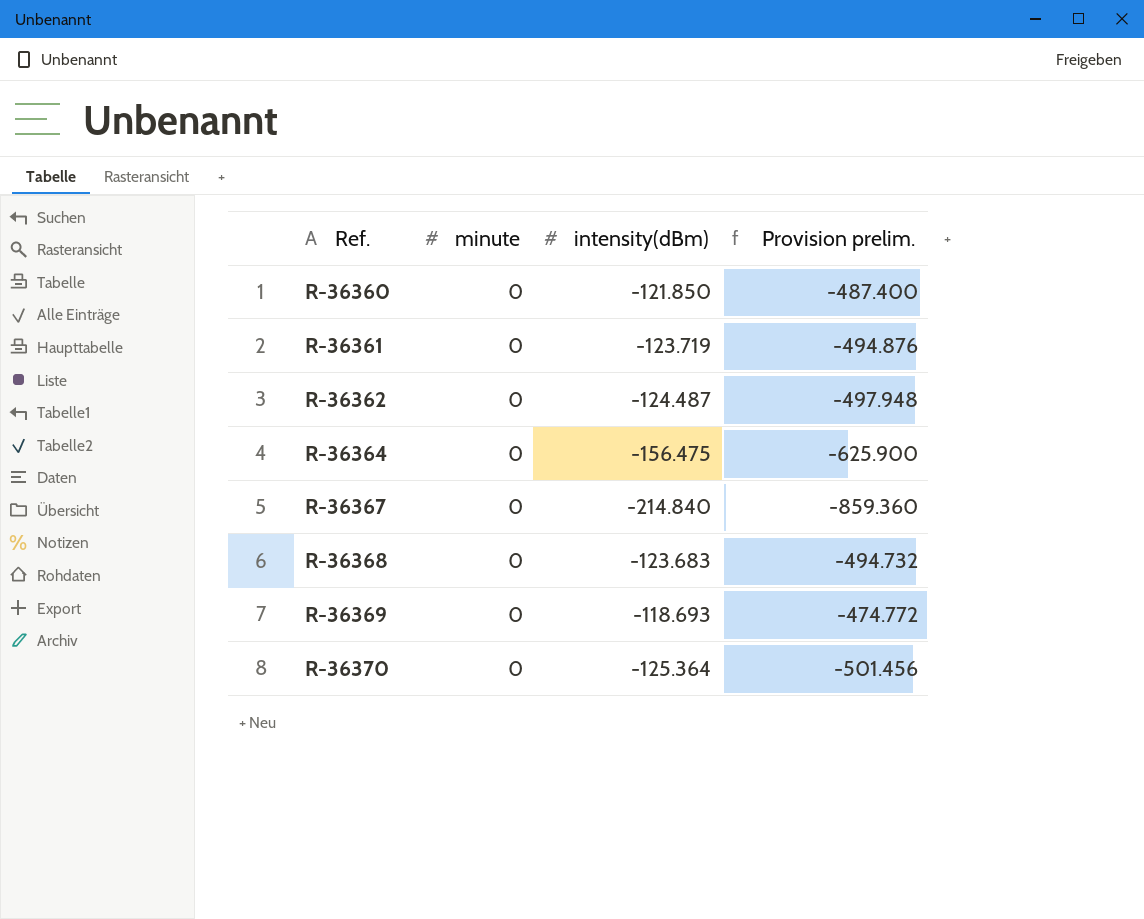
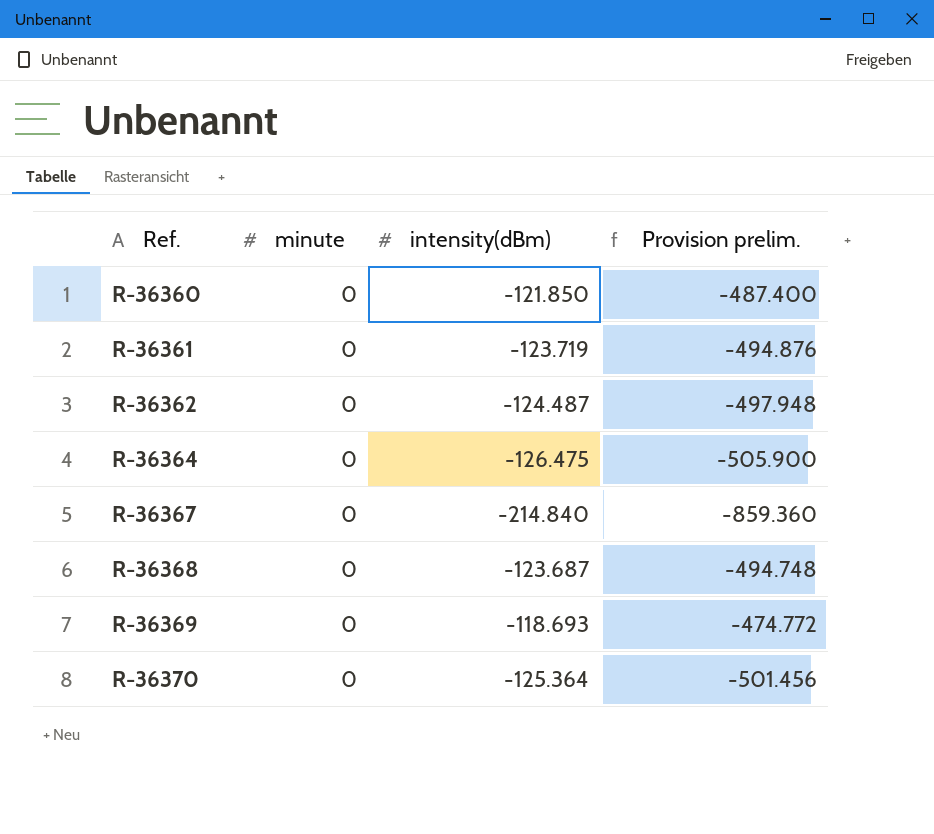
R-36364 | intensity(dBm): -156.475 -> -126.475
R-36364 | Provision prelim.: -625.900 -> -505.900
R-36368 | intensity(dBm): -123.683 -> -123.687
R-36368 | Provision prelim.: -494.732 -> -494.748

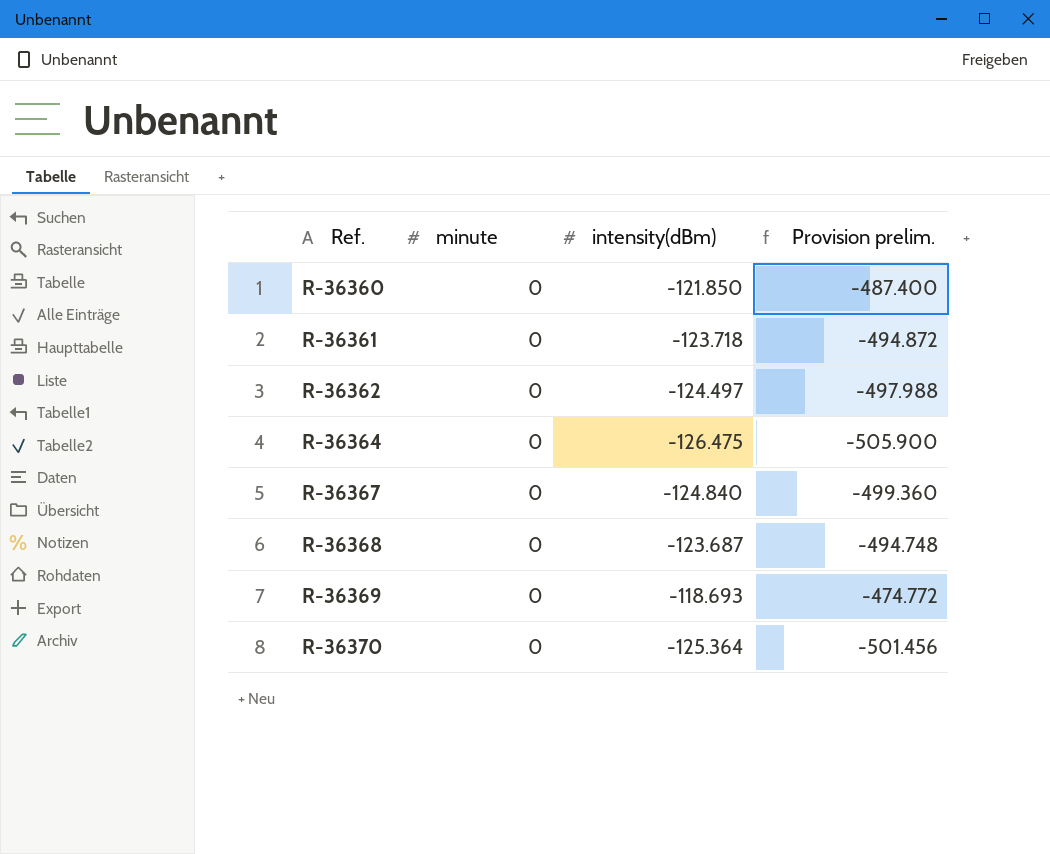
R-36361 | intensity(dBm): -123.719 -> -123.718
R-36361 | Provision prelim.: -494.876 -> -494.872
R-36362 | intensity(dBm): -124.487 -> -124.497
R-36362 | Provision prelim.: -497.948 -> -497.988
R-36367 | intensity(dBm): -214.840 -> -124.840
R-36367 | Provision prelim.: -859.360 -> -499.360

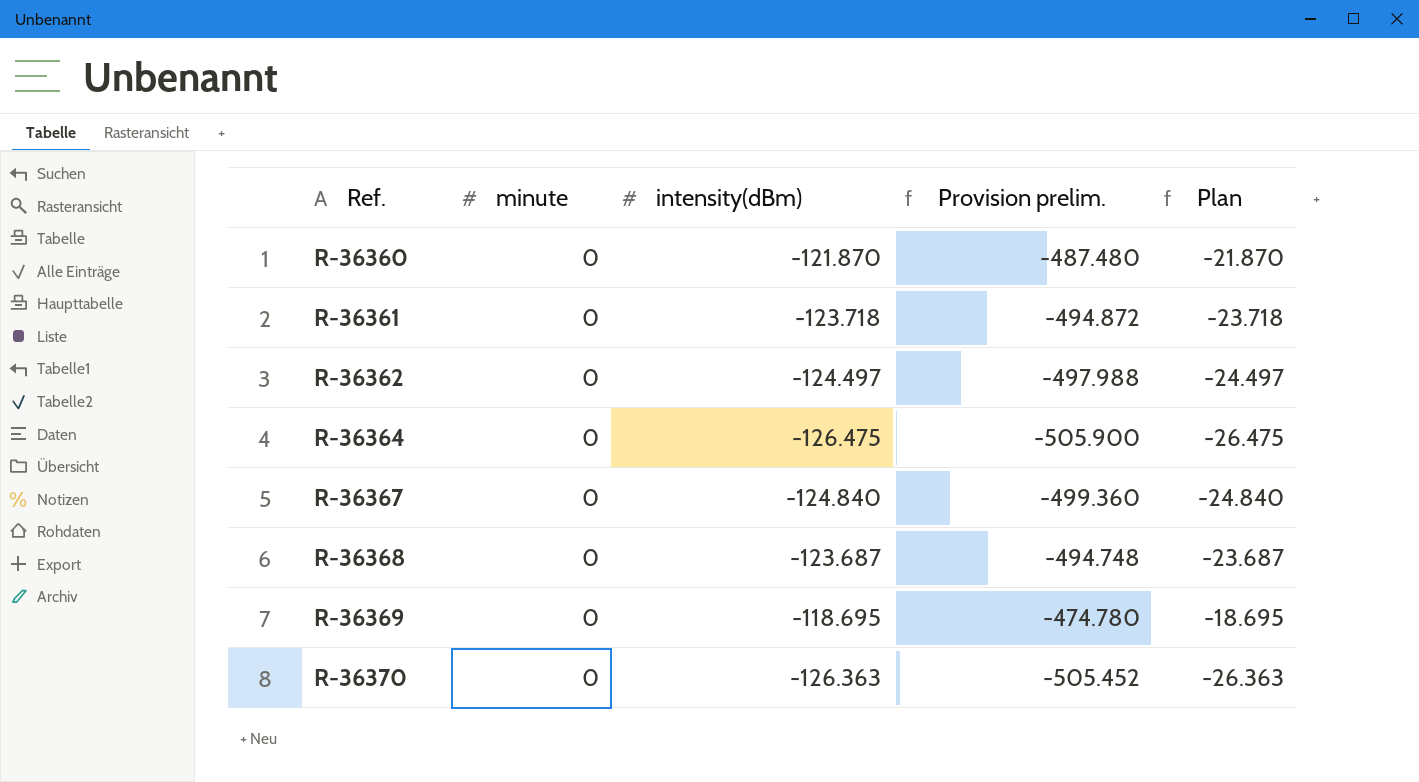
column Plan | formula: none -> [intensity(dBm)] + 100
R-36360 | intensity(dBm): -121.850 -> -121.870
R-36360 | Provision prelim.: -487.400 -> -487.480
R-36369 | intensity(dBm): -118.693 -> -118.695
R-36369 | Provision prelim.: -474.772 -> -474.780
R-36370 | intensity(dBm): -125.364 -> -126.363
R-36370 | Provision prelim.: -501.456 -> -505.452

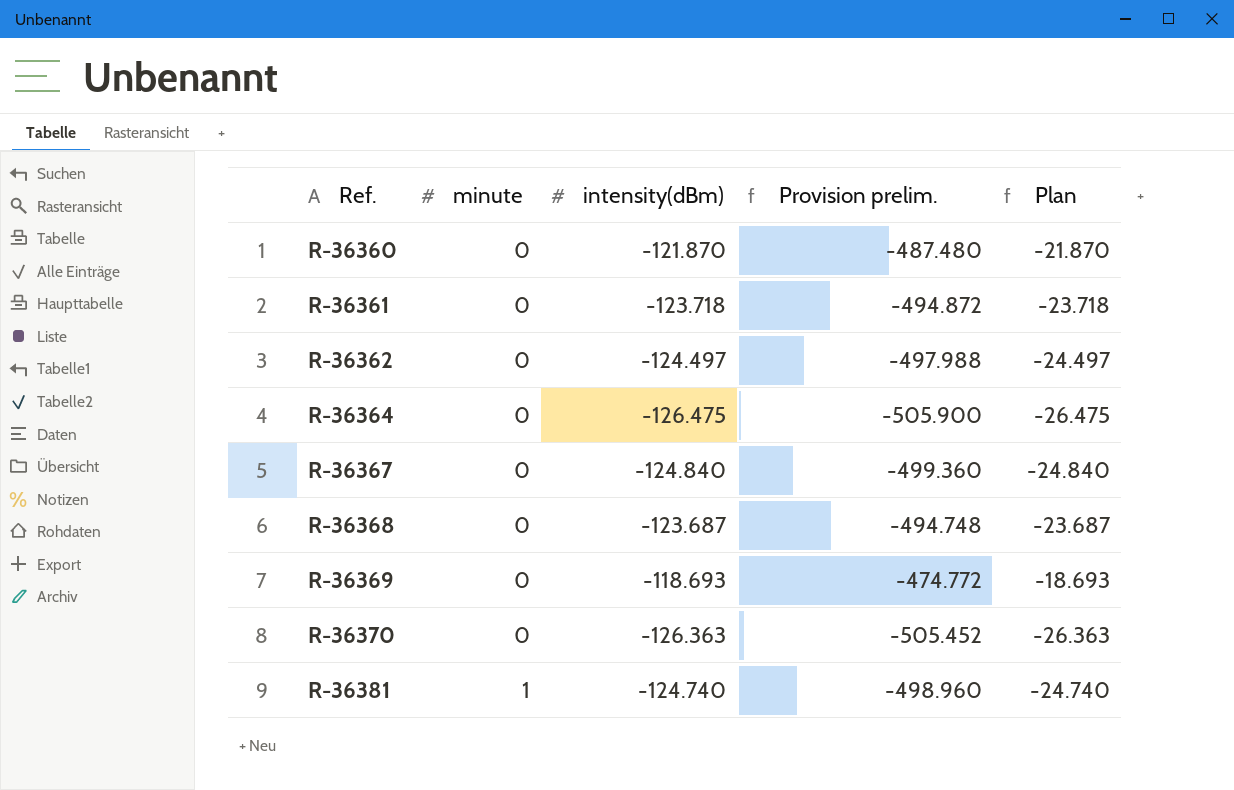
R-36369 | intensity(dBm): -118.695 -> -118.693
R-36369 | Provision prelim.: -474.780 -> -474.772
R-36369 | Plan: -18.695 -> -18.693
row R-36381: none -> 1 | -124.740 | -498.960 | -24.740

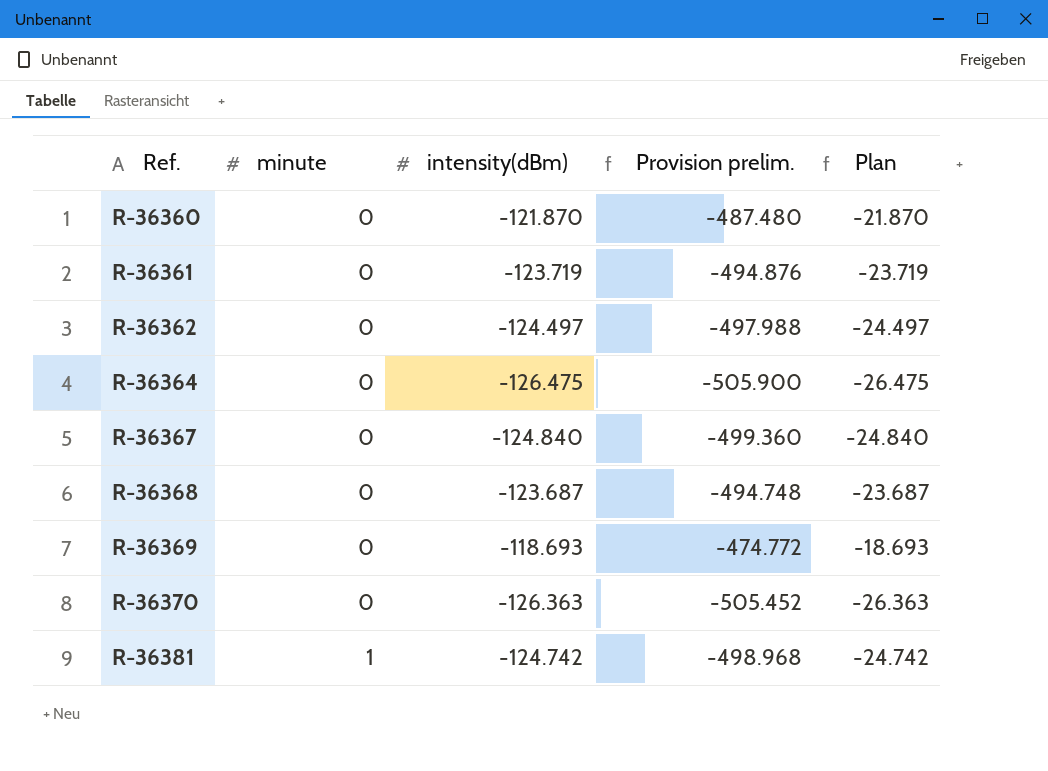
R-36361 | intensity(dBm): -123.718 -> -123.719
R-36361 | Provision prelim.: -494.872 -> -494.876
R-36361 | Plan: -23.718 -> -23.719
R-36381 | intensity(dBm): -124.740 -> -124.742
R-36381 | Provision prelim.: -498.960 -> -498.968
R-36381 | Plan: -24.740 -> -24.742

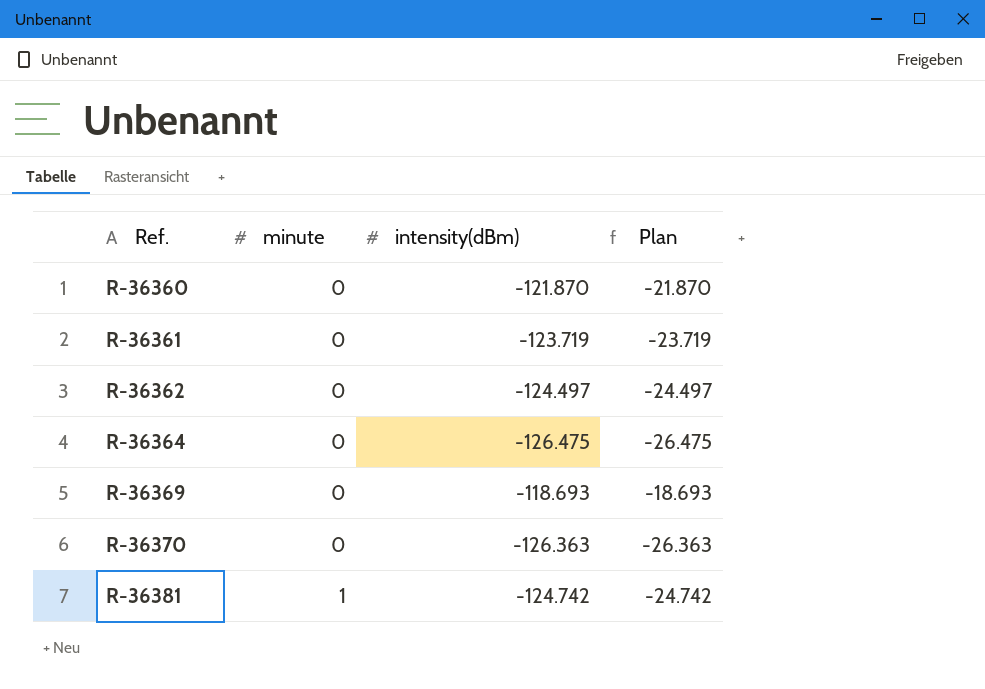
column Provision prelim. | formula: [intensity(dBm)] * 4 -> none
row R-36367: 0 | -124.840 | -499.360 | -24.840 -> none
row R-36368: 0 | -123.687 | -494.748 | -23.687 -> none

